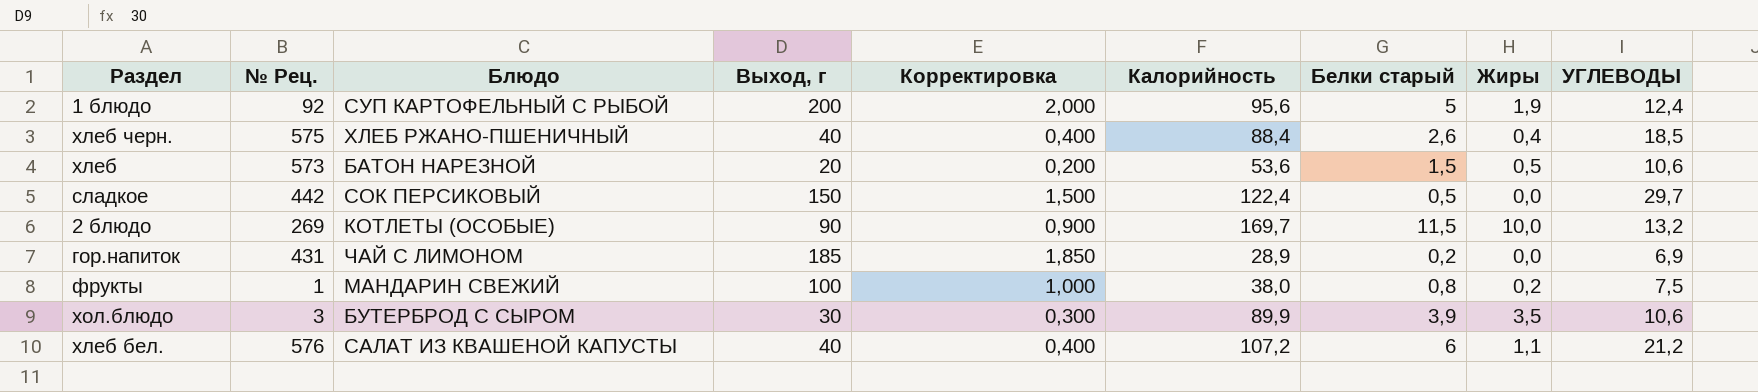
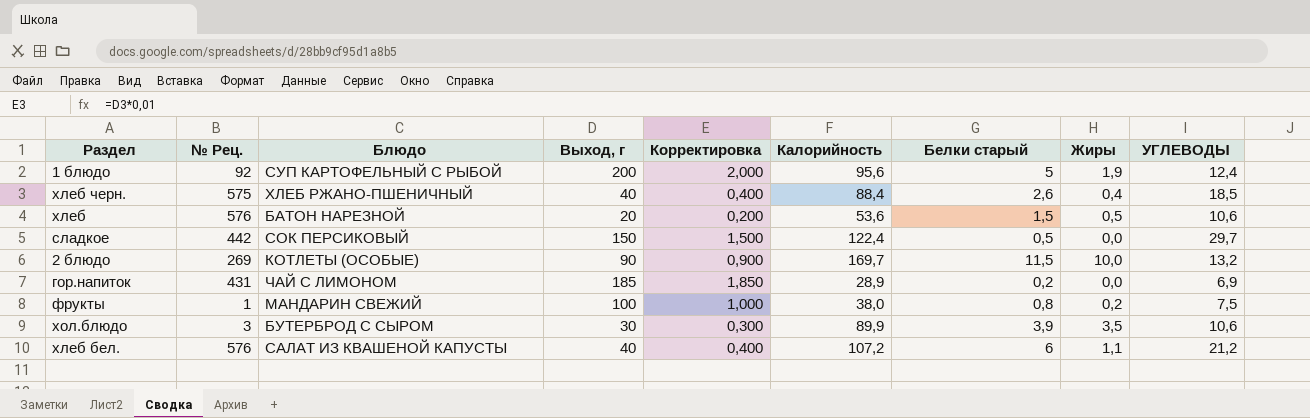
хлеб | № Рец.: 573 -> 576

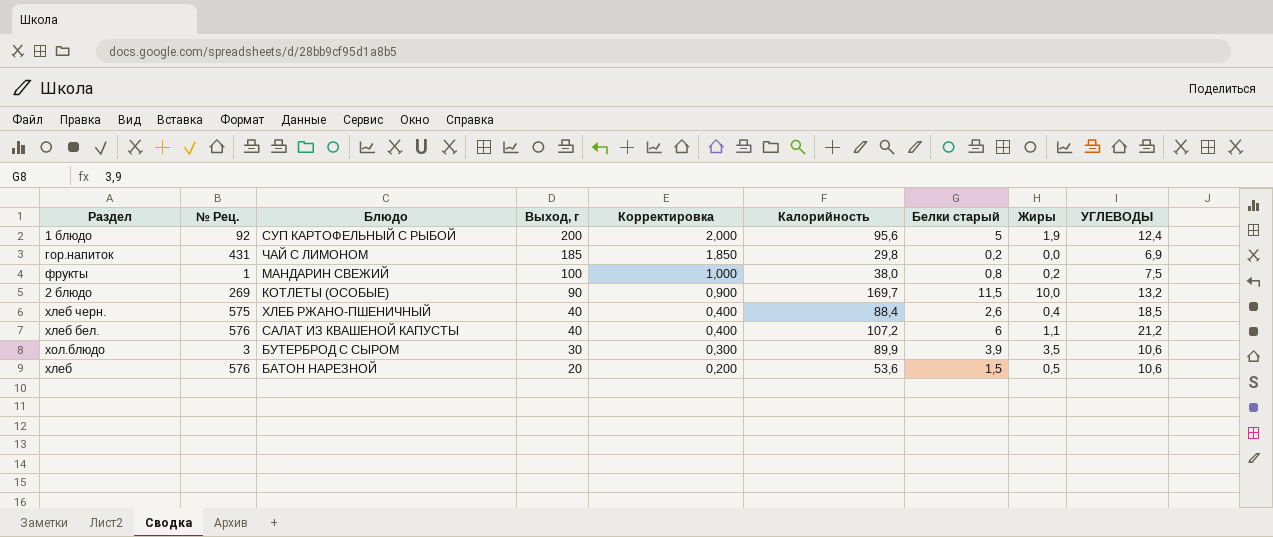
row order: none -> Выход, г descending
row сладкое: 442 | СОК ПЕРСИКОВЫЙ | 150 | 1,500 | 122,4 | 0,5 | 0,0 | 29,7 -> none
гор.напиток | Калорийность: 28,9 -> 29,8

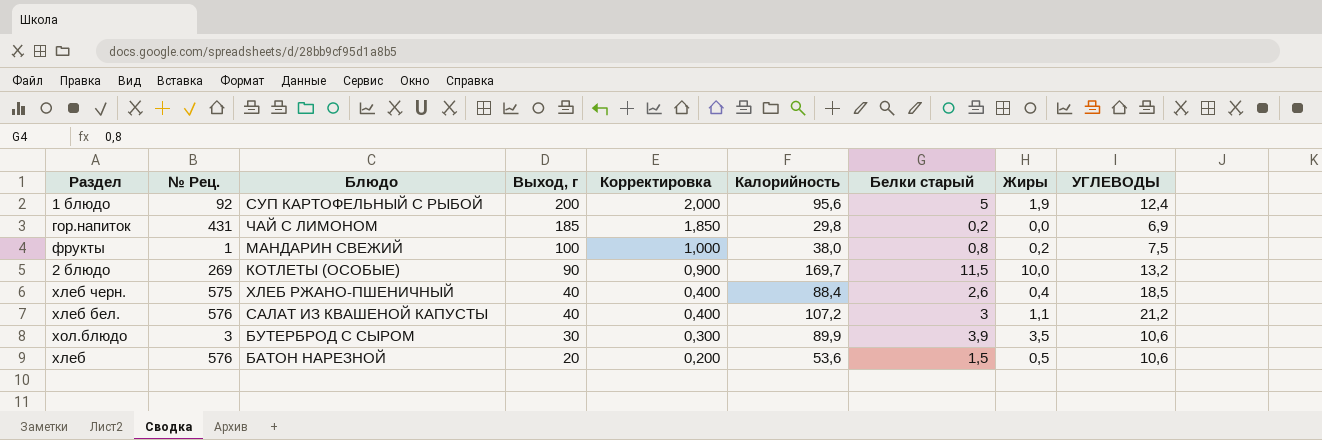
хлеб бел. | Белки старый: 6 -> 3

